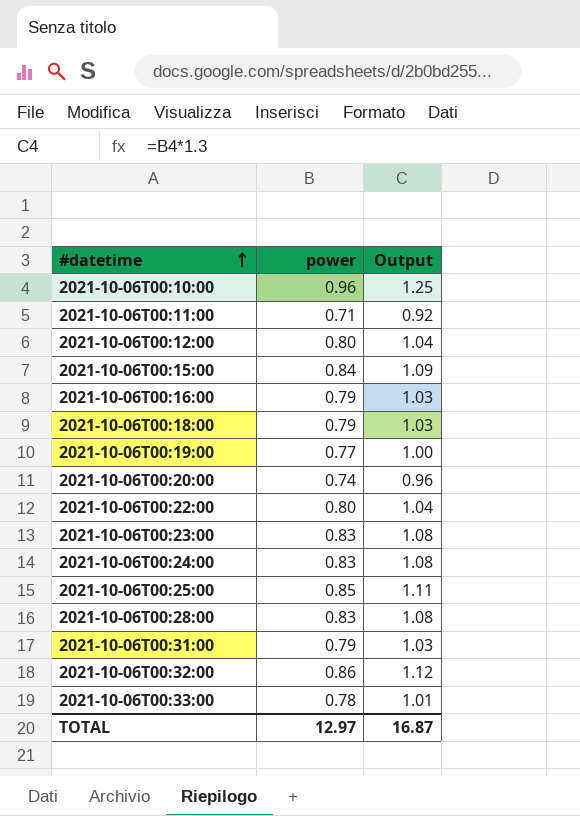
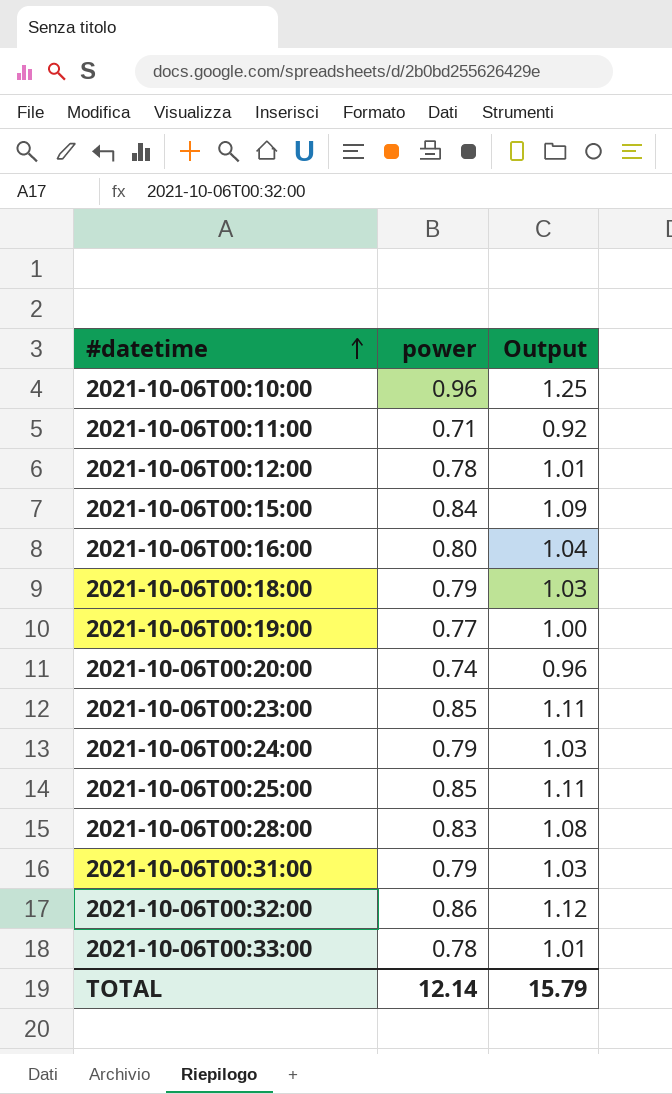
row 2021-10-06T00:22:00: 0.80 | 1.04 -> none
2021-10-06T00:12:00 | power: 0.80 -> 0.78
2021-10-06T00:12:00 | Output: 1.04 -> 1.01
2021-10-06T00:16:00 | power: 0.79 -> 0.80
2021-10-06T00:16:00 | Output: 1.03 -> 1.04
2021-10-06T00:23:00 | power: 0.83 -> 0.85
2021-10-06T00:23:00 | Output: 1.08 -> 1.11
2021-10-06T00:24:00 | power: 0.83 -> 0.79
2021-10-06T00:24:00 | Output: 1.08 -> 1.03
TOTAL | power: 12.97 -> 12.14
TOTAL | Output: 16.87 -> 15.79

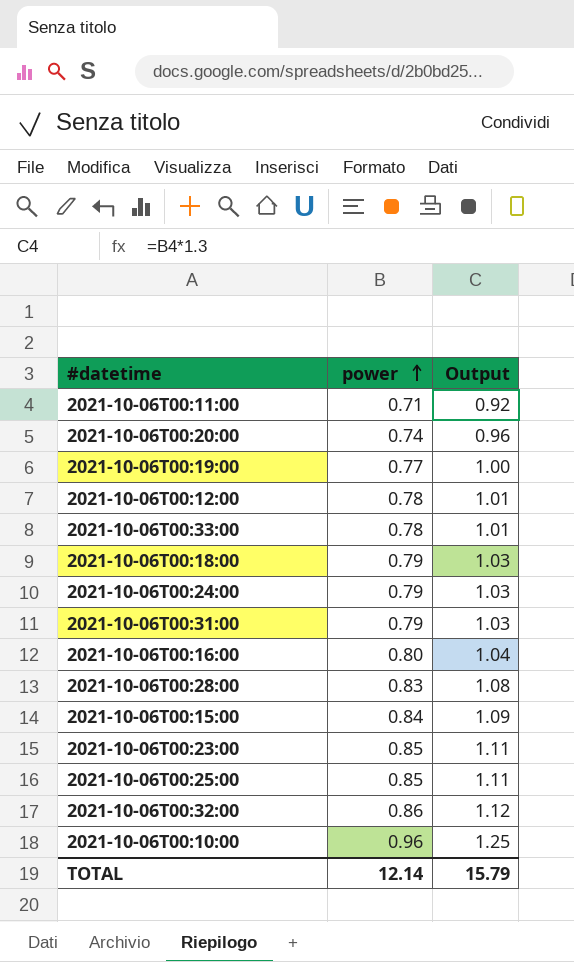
row order: #datetime ascending -> power ascending

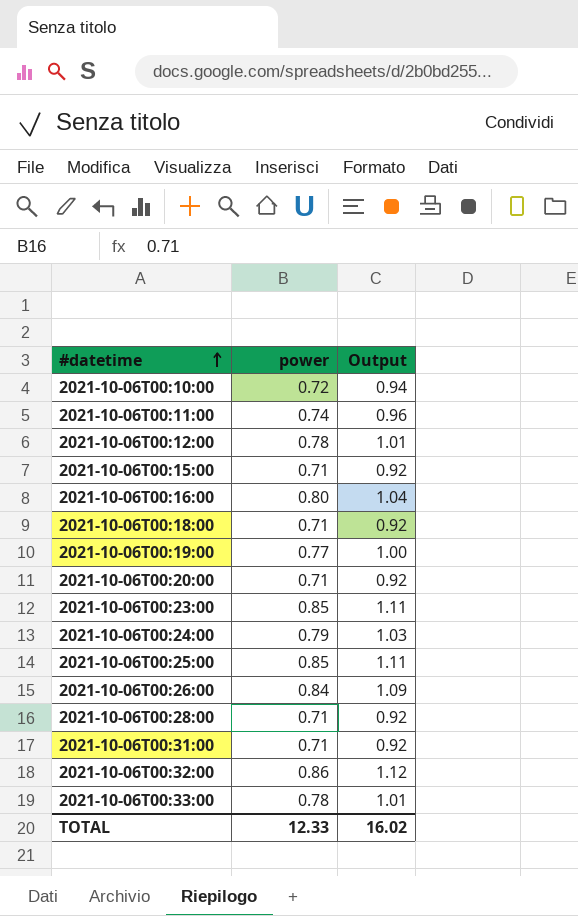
row order: power ascending -> #datetime ascending
2021-10-06T00:10:00 | power: 0.96 -> 0.72
2021-10-06T00:10:00 | Output: 1.25 -> 0.94
2021-10-06T00:11:00 | power: 0.71 -> 0.74
2021-10-06T00:11:00 | Output: 0.92 -> 0.96
2021-10-06T00:15:00 | power: 0.84 -> 0.71
2021-10-06T00:15:00 | Output: 1.09 -> 0.92
2021-10-06T00:18:00 | power: 0.79 -> 0.71
2021-10-06T00:18:00 | Output: 1.03 -> 0.92
2021-10-06T00:20:00 | power: 0.74 -> 0.71
2021-10-06T00:20:00 | Output: 0.96 -> 0.92
row 2021-10-06T00:26:00: none -> 0.84 | 1.09
2021-10-06T00:28:00 | power: 0.83 -> 0.71
2021-10-06T00:28:00 | Output: 1.08 -> 0.92
2021-10-06T00:31:00 | power: 0.79 -> 0.71
2021-10-06T00:31:00 | Output: 1.03 -> 0.92
TOTAL | power: 12.14 -> 12.33
TOTAL | Output: 15.79 -> 16.02

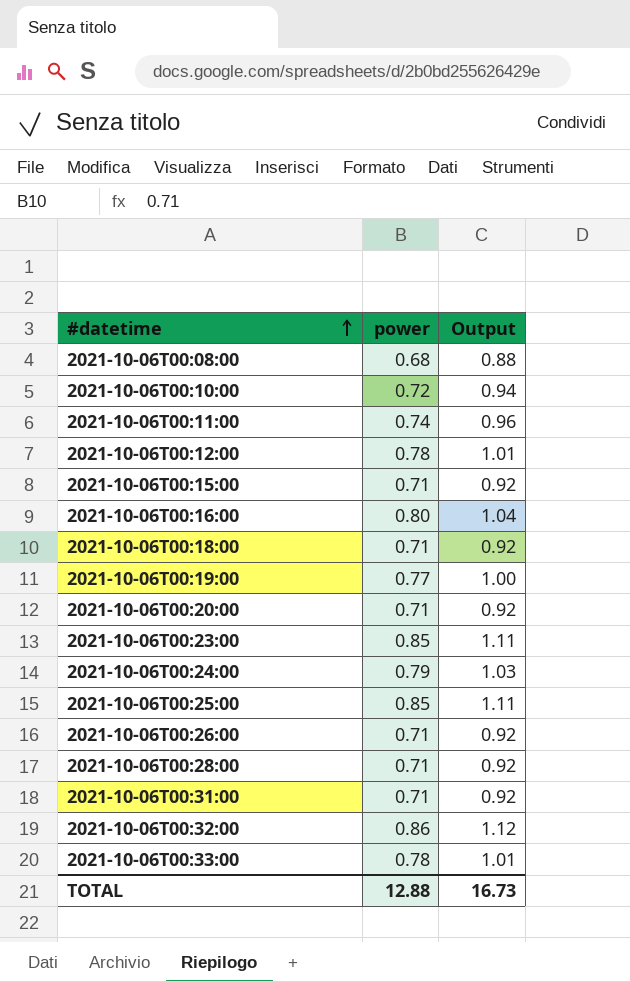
row 2021-10-06T00:08:00: none -> 0.68 | 0.88
2021-10-06T00:26:00 | power: 0.84 -> 0.71
2021-10-06T00:26:00 | Output: 1.09 -> 0.92
TOTAL | power: 12.33 -> 12.88
TOTAL | Output: 16.02 -> 16.73

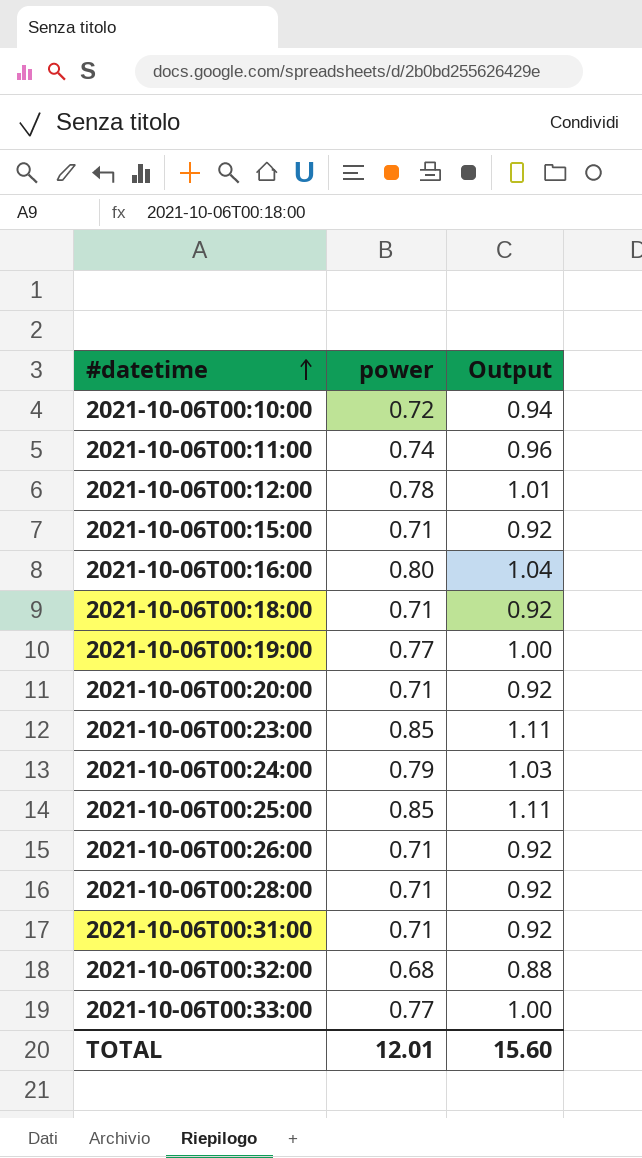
row 2021-10-06T00:08:00: 0.68 | 0.88 -> none
2021-10-06T00:32:00 | power: 0.86 -> 0.68
2021-10-06T00:32:00 | Output: 1.12 -> 0.88
2021-10-06T00:33:00 | power: 0.78 -> 0.77
2021-10-06T00:33:00 | Output: 1.01 -> 1.00
TOTAL | power: 12.88 -> 12.01
TOTAL | Output: 16.73 -> 15.60

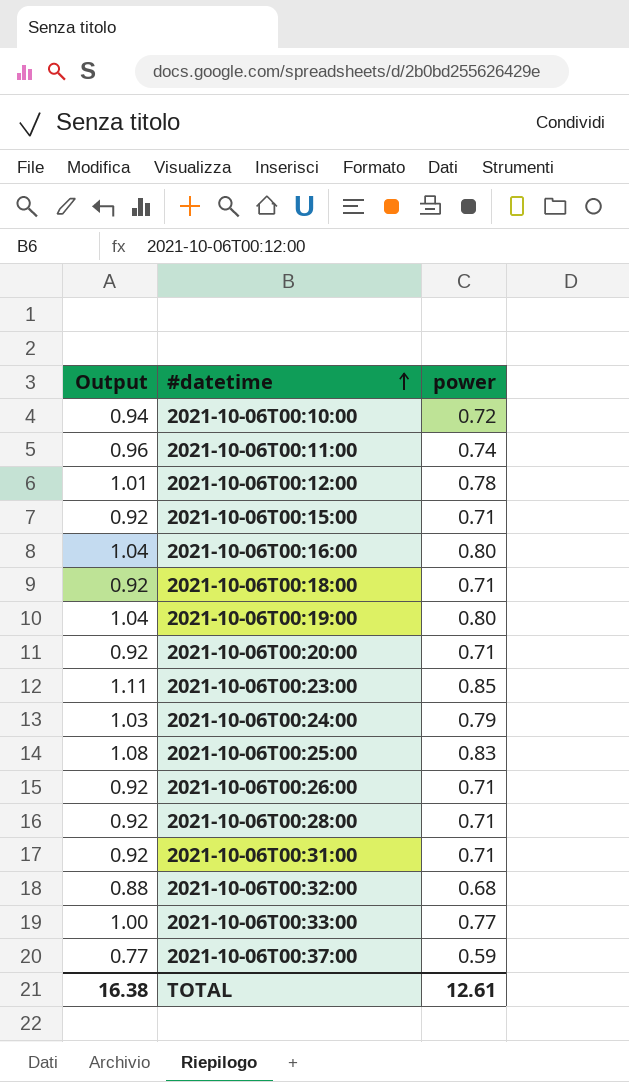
column Output | position: 3 -> 1
2021-10-06T00:19:00 | Output: 1.00 -> 1.04
2021-10-06T00:19:00 | power: 0.77 -> 0.80
2021-10-06T00:25:00 | Output: 1.11 -> 1.08
2021-10-06T00:25:00 | power: 0.85 -> 0.83
row 2021-10-06T00:37:00: none -> 0.77 | 0.59
TOTAL | Output: 15.60 -> 16.38
TOTAL | power: 12.01 -> 12.61

